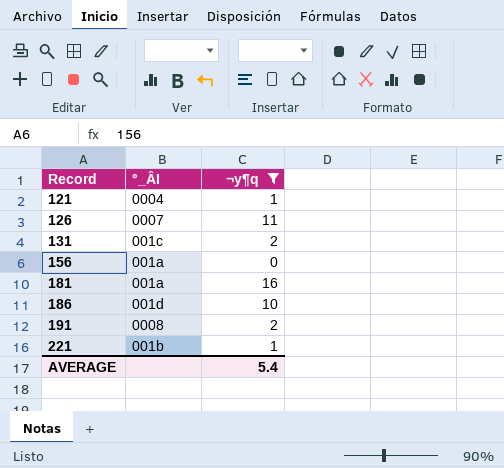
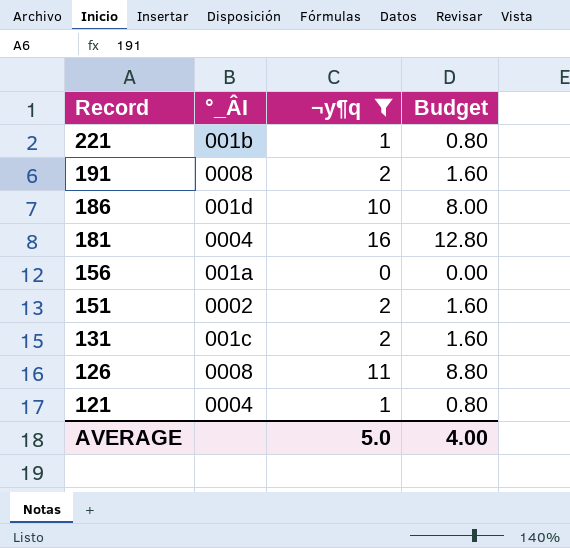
row order: Record ascending -> Record descending
column Budget | formula: none -> [¬y¶q] * 0.8
181 | °_ÂI: 001a -> 0004
row 151: none -> 0002 | 2 | 1.60
126 | °_ÂI: 0007 -> 0008
AVERAGE | ¬y¶q: 5.4 -> 5.0

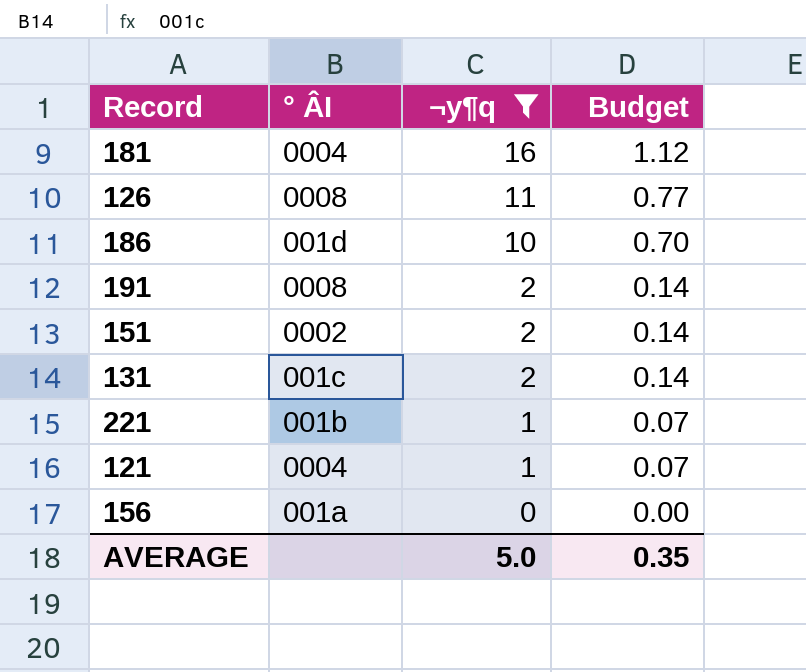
row order: Record descending -> ¬y¶q descending
column name: °_ÂI -> ° ÂI
column Budget | formula: [¬y¶q] * 0.8 -> [¬y¶q] * 0.07
AVERAGE | Budget: 4.00 -> 0.35

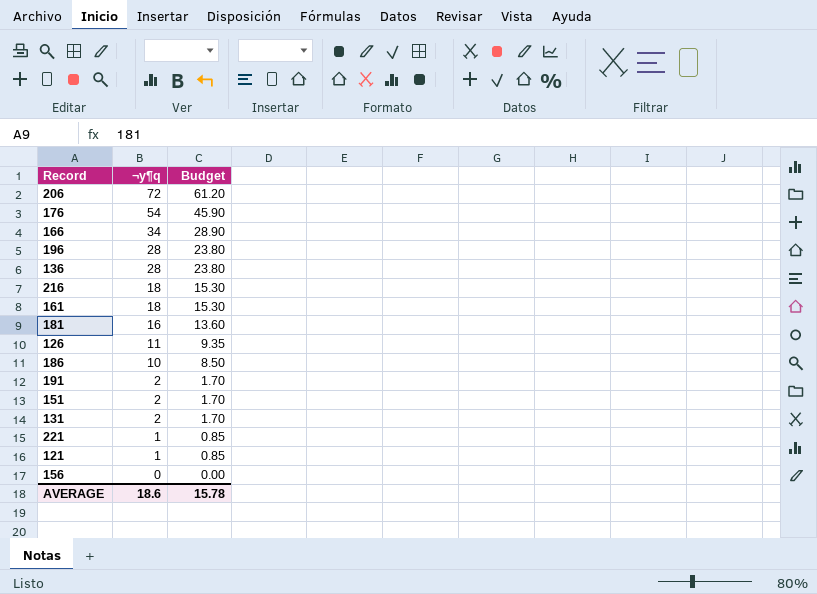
filter: ¬y¶q <= 16 -> none
column ° ÂI | position: 2 -> none
column Budget | formula: [¬y¶q] * 0.07 -> [¬y¶q] * 0.85
AVERAGE | ¬y¶q: 5.0 -> 18.6
AVERAGE | Budget: 0.35 -> 15.78

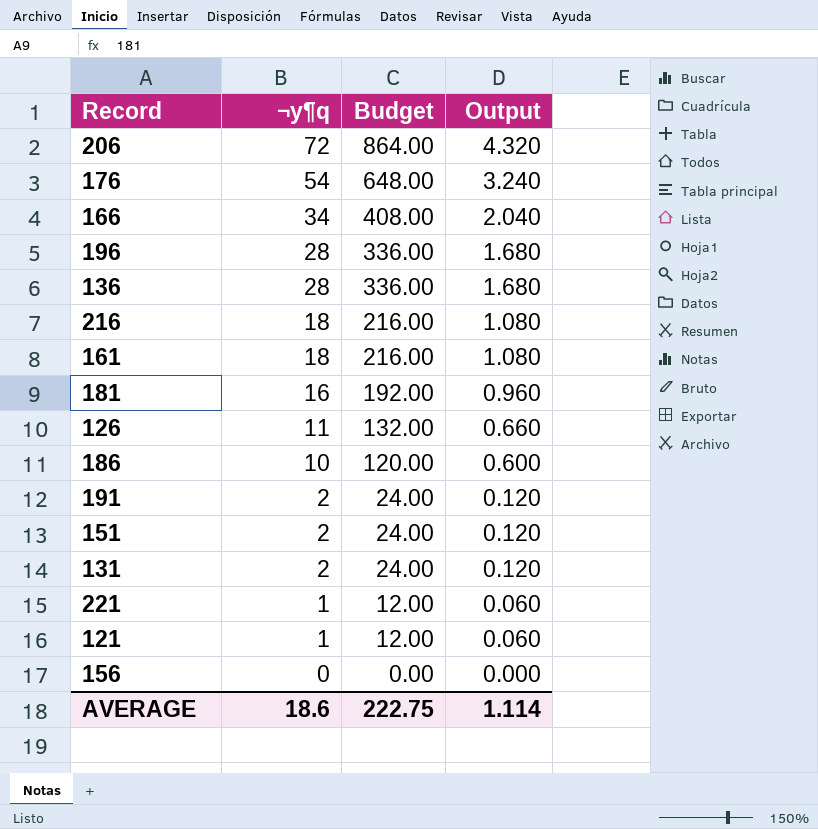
column Budget | formula: [¬y¶q] * 0.85 -> [¬y¶q] * 12
column Output | formula: none -> [¬y¶q] * 0.06
AVERAGE | Budget: 15.78 -> 222.75

